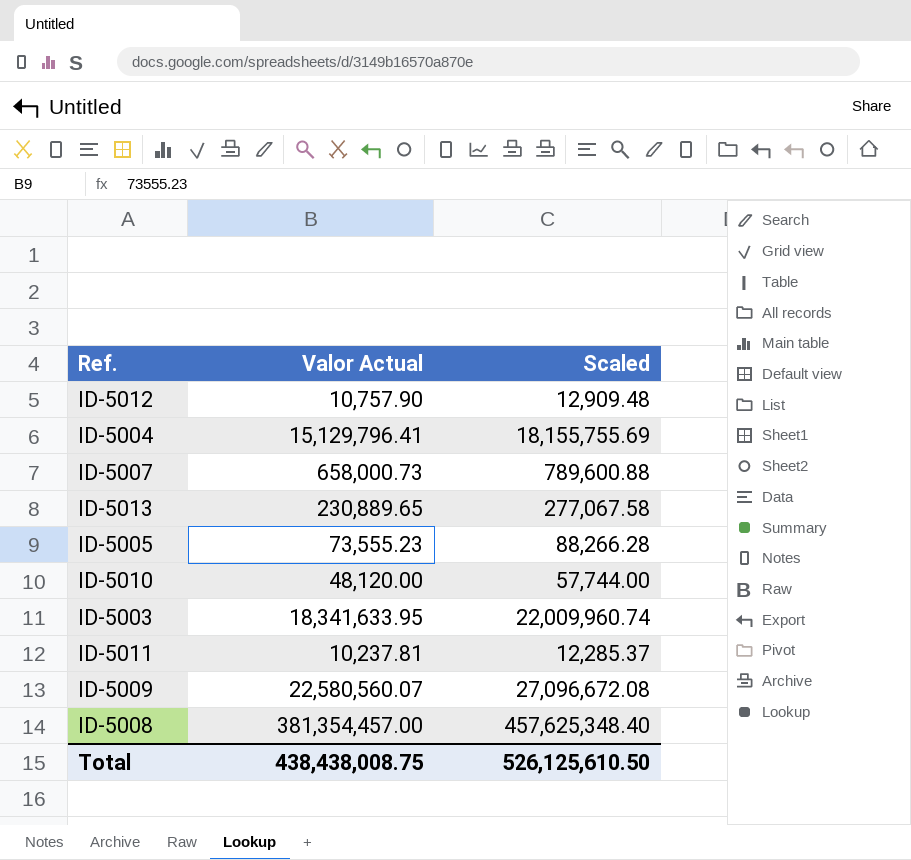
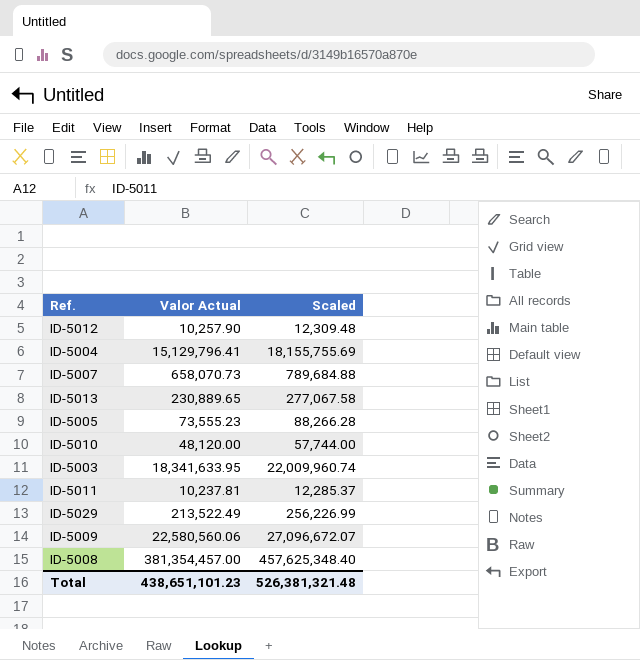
ID-5012 | Valor Actual: 10,757.90 -> 10,257.90
ID-5012 | Scaled: 12,909.48 -> 12,309.48
ID-5007 | Valor Actual: 658,000.73 -> 658,070.73
ID-5007 | Scaled: 789,600.88 -> 789,684.88
row ID-5029: none -> 213,522.49 | 256,226.99
ID-5009 | Valor Actual: 22,580,560.07 -> 22,580,560.06
ID-5009 | Scaled: 27,096,672.08 -> 27,096,672.07
Total | Valor Actual: 438,438,008.75 -> 438,651,101.23
Total | Scaled: 526,125,610.50 -> 526,381,321.48

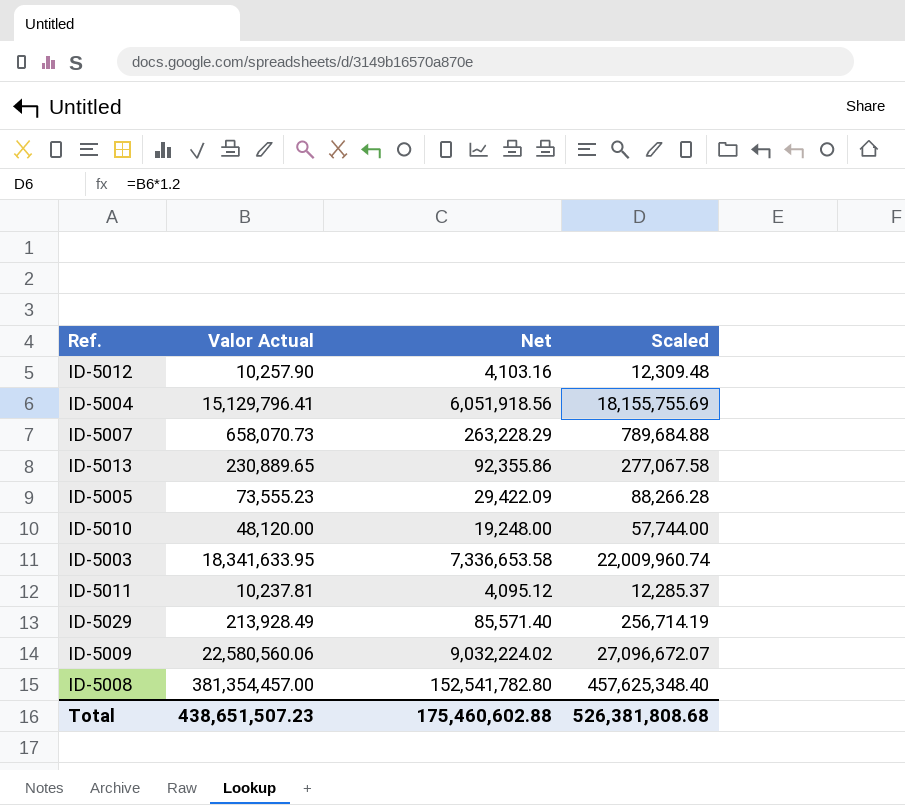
column Net | formula: none -> [Valor Actual] * 0.4
ID-5029 | Valor Actual: 213,522.49 -> 213,928.49
ID-5029 | Scaled: 256,226.99 -> 256,714.19
Total | Valor Actual: 438,651,101.23 -> 438,651,507.23
Total | Scaled: 526,381,321.48 -> 526,381,808.68

